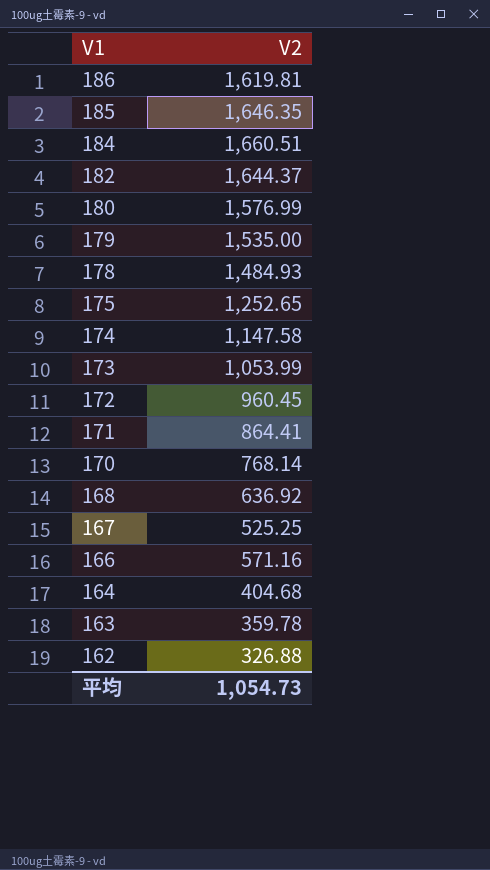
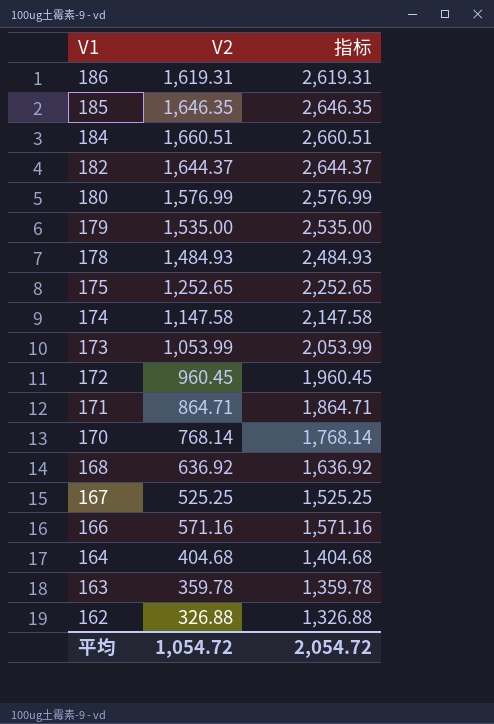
column 指标 | formula: none -> [V2] + 1000
186 | V2: 1,619.81 -> 1,619.31
171 | V2: 864.41 -> 864.71
平均 | V2: 1,054.73 -> 1,054.72

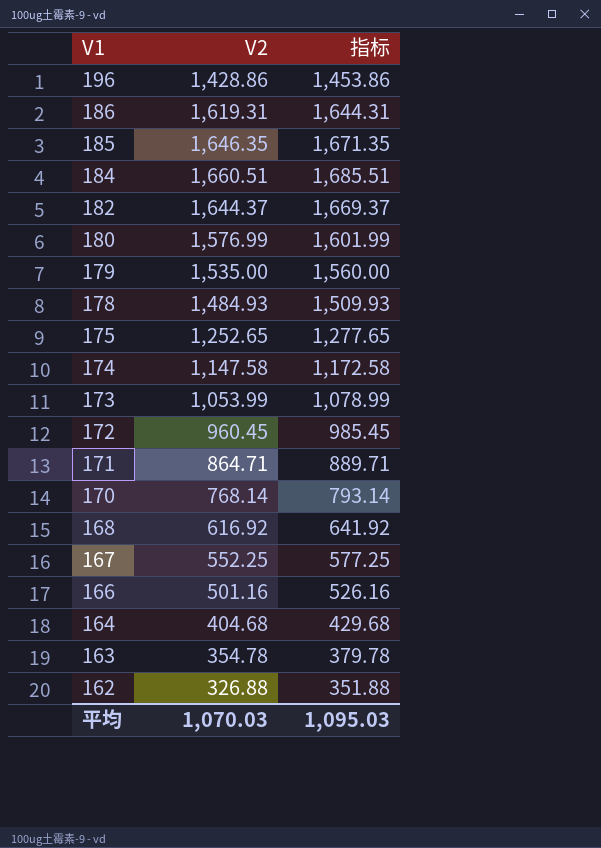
column 指标 | formula: [V2] + 1000 -> [V2] + 25
row 196: none -> 1,428.86 | 1,453.86
168 | V2: 636.92 -> 616.92
167 | V2: 525.25 -> 552.25
166 | V2: 571.16 -> 501.16
163 | V2: 359.78 -> 354.78
平均 | V2: 1,054.72 -> 1,070.03
平均 | 指标: 2,054.72 -> 1,095.03

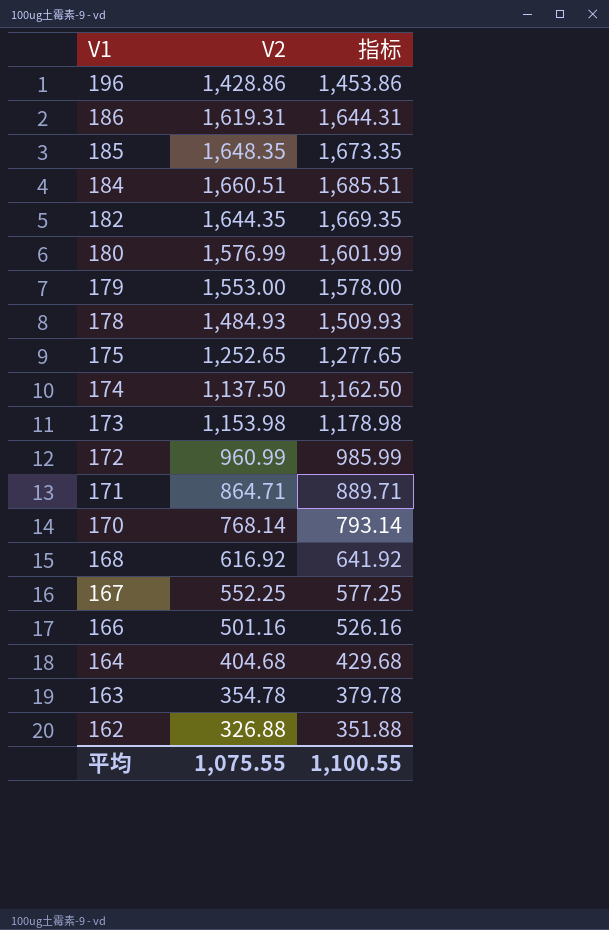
185 | V2: 1,646.35 -> 1,648.35
185 | 指标: 1,671.35 -> 1,673.35
182 | V2: 1,644.37 -> 1,644.35
182 | 指标: 1,669.37 -> 1,669.35
179 | V2: 1,535.00 -> 1,553.00
179 | 指标: 1,560.00 -> 1,578.00
174 | V2: 1,147.58 -> 1,137.50
174 | 指标: 1,172.58 -> 1,162.50
173 | V2: 1,053.99 -> 1,153.98
173 | 指标: 1,078.99 -> 1,178.98
172 | V2: 960.45 -> 960.99
172 | 指标: 985.45 -> 985.99
平均 | V2: 1,070.03 -> 1,075.55
平均 | 指标: 1,095.03 -> 1,100.55

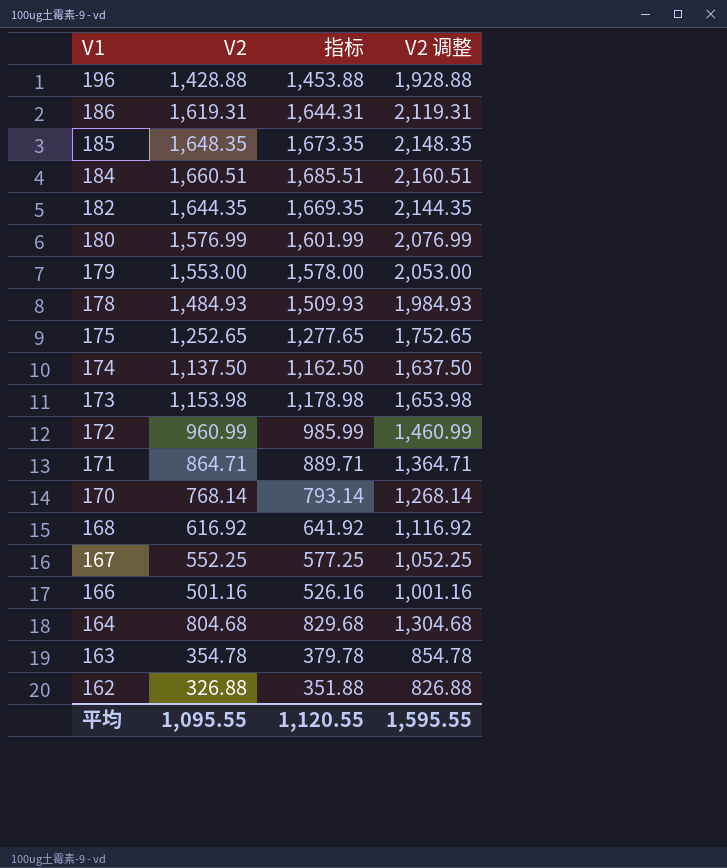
column V2 调整 | formula: none -> [V2] + 500
196 | V2: 1,428.86 -> 1,428.88
196 | 指标: 1,453.86 -> 1,453.88
164 | V2: 404.68 -> 804.68
164 | 指标: 429.68 -> 829.68
平均 | V2: 1,075.55 -> 1,095.55
平均 | 指标: 1,100.55 -> 1,120.55

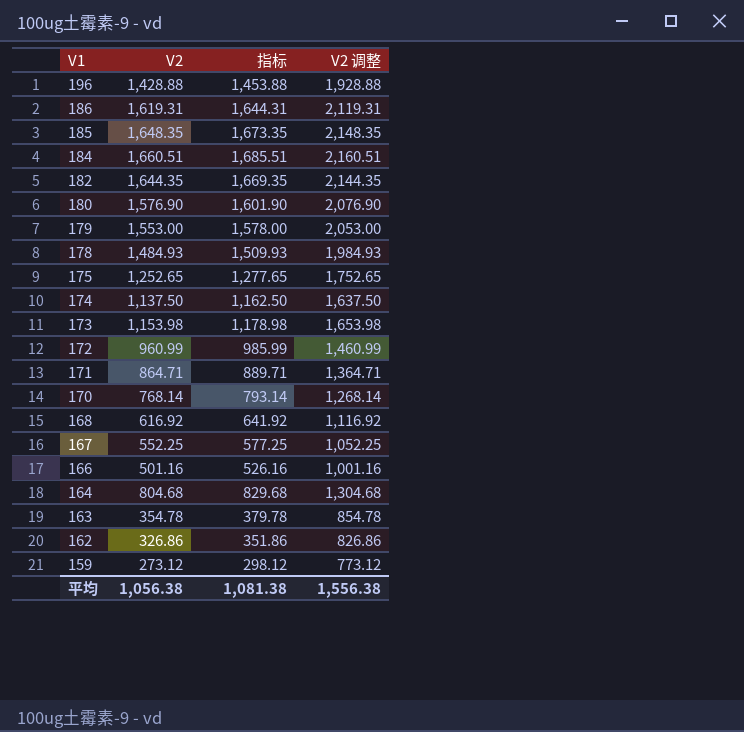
180 | V2: 1,576.99 -> 1,576.90
180 | 指标: 1,601.99 -> 1,601.90
180 | V2 调整: 2,076.99 -> 2,076.90
162 | V2: 326.88 -> 326.86
162 | 指标: 351.88 -> 351.86
162 | V2 调整: 826.88 -> 826.86
row 159: none -> 273.12 | 298.12 | 773.12
平均 | V2: 1,095.55 -> 1,056.38
平均 | 指标: 1,120.55 -> 1,081.38
平均 | V2 调整: 1,595.55 -> 1,556.38

